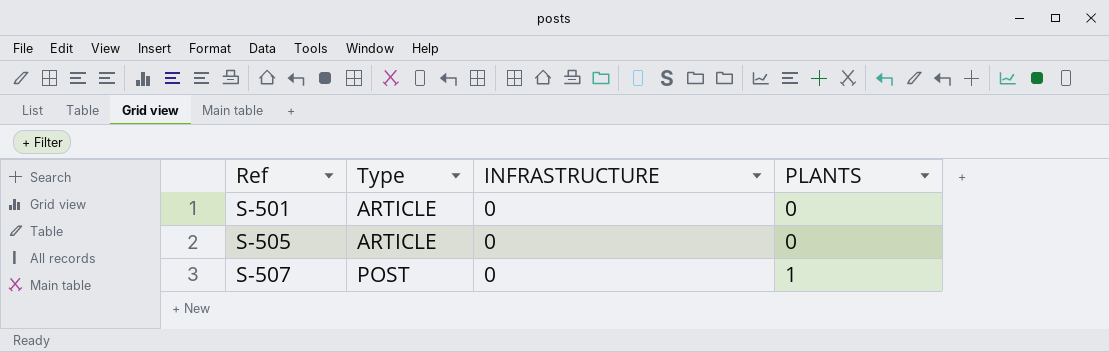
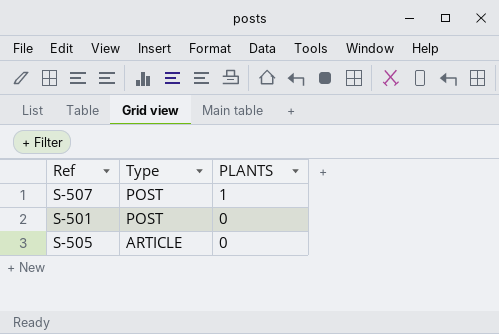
row order: Ref ascending -> Type descending
column INFRASTRUCTURE | position: 3 -> none
S-501 | Type: ARTICLE -> POST

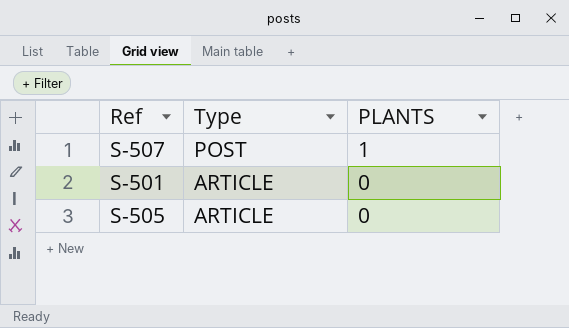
S-501 | Type: POST -> ARTICLE

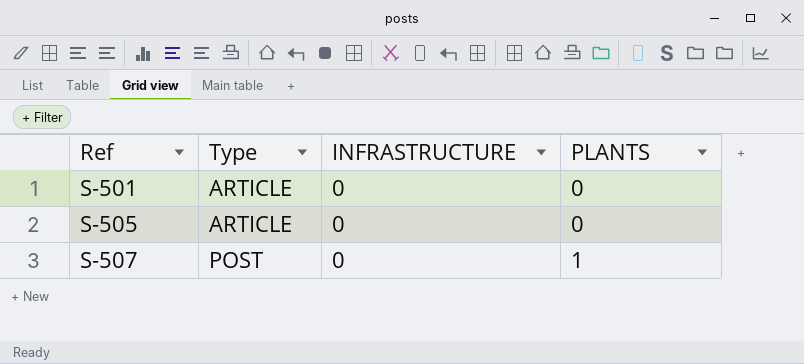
row order: Type descending -> Ref ascending
column INFRASTRUCTURE | position: none -> 3

